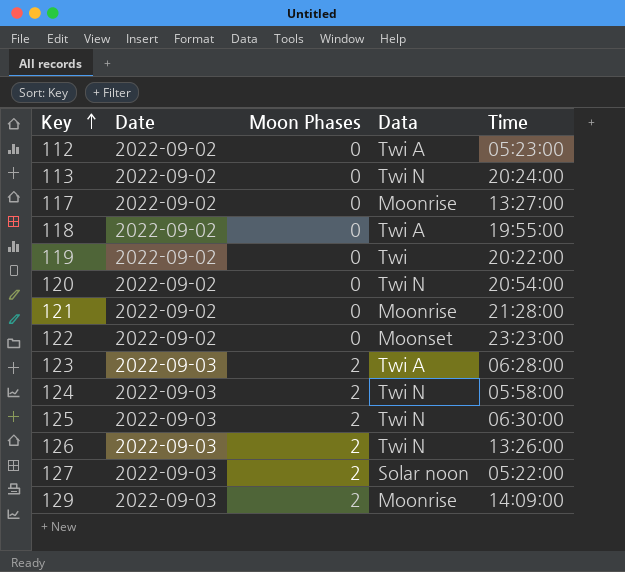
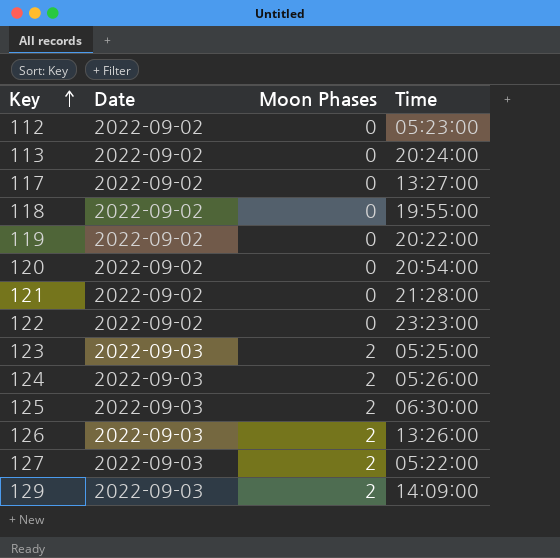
column Data | position: 4 -> none
123 | Time: 06:28:00 -> 05:25:00
124 | Time: 05:58:00 -> 05:26:00

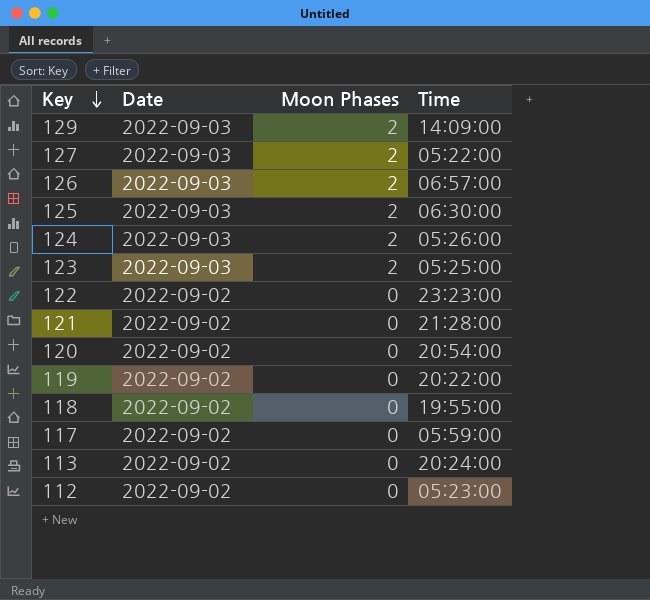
row order: Key ascending -> Key descending
126 | Time: 13:26:00 -> 06:57:00
117 | Time: 13:27:00 -> 05:59:00

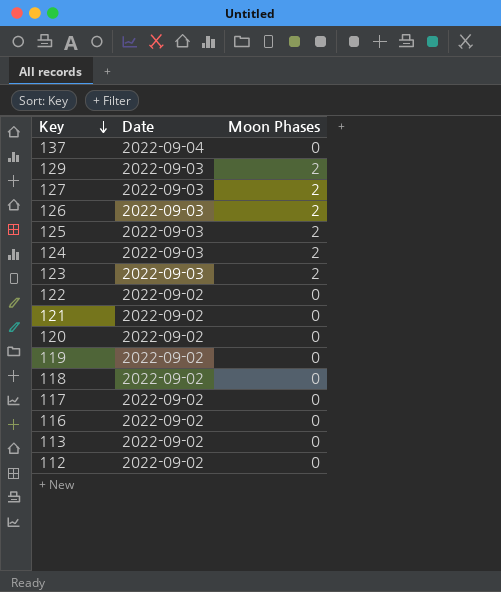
column Time | position: 4 -> none
row 137: none -> 2022-09-04 | 0
row 116: none -> 2022-09-02 | 0

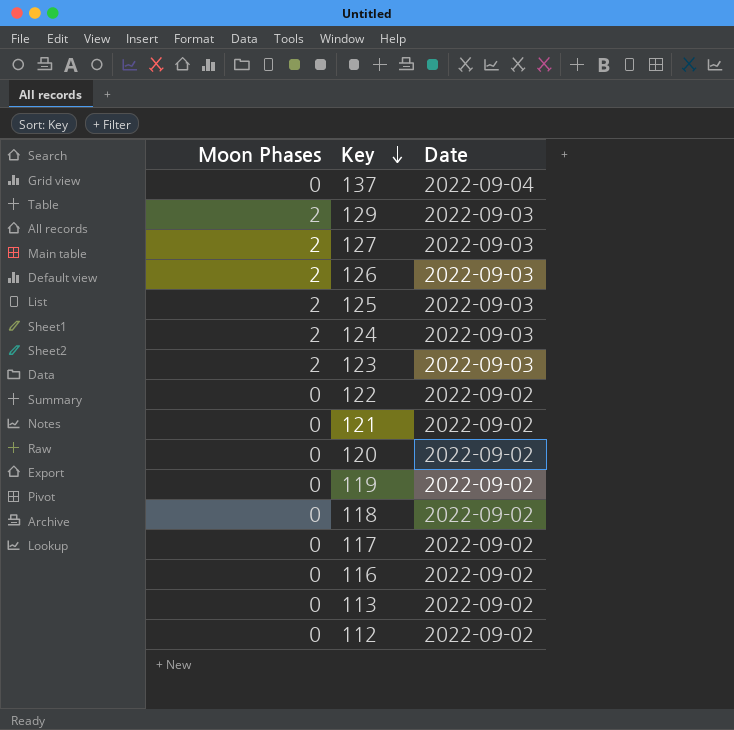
column Moon Phases | position: 3 -> 1

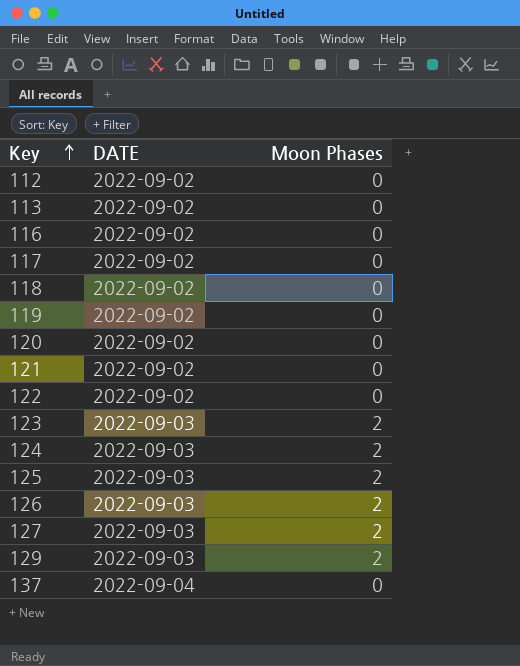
row order: Key descending -> Key ascending
column name: Date -> DATE
column Moon Phases | position: 1 -> 3

